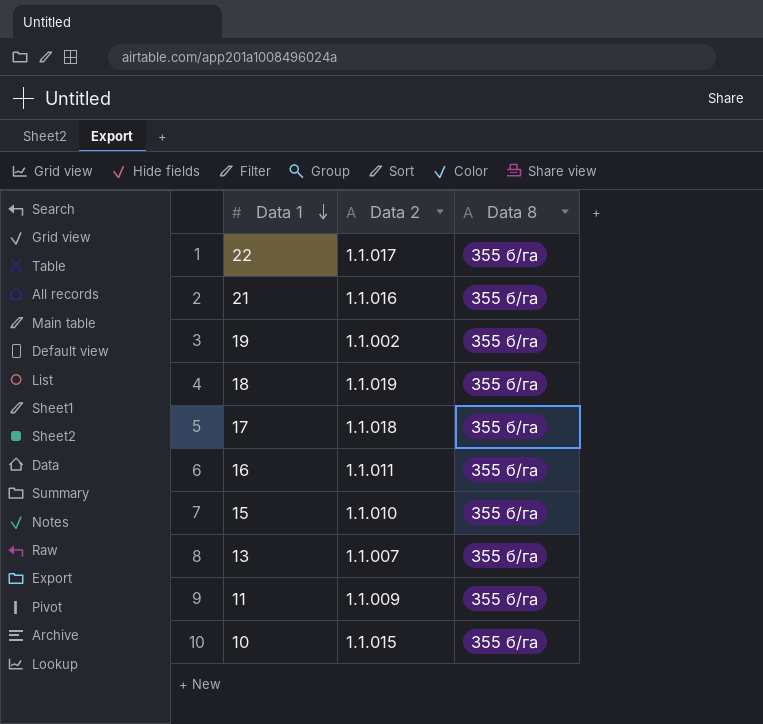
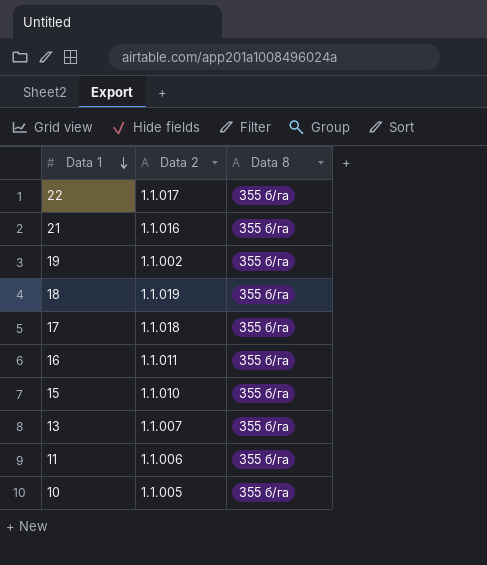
11 | Data 2: 1.1.009 -> 1.1.006
10 | Data 2: 1.1.015 -> 1.1.005

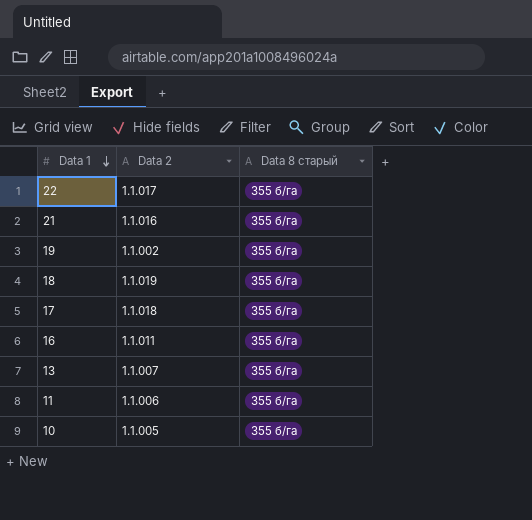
column name: Data 8 -> Data 8 старый
row 15: 1.1.010 | 355 б/га -> none

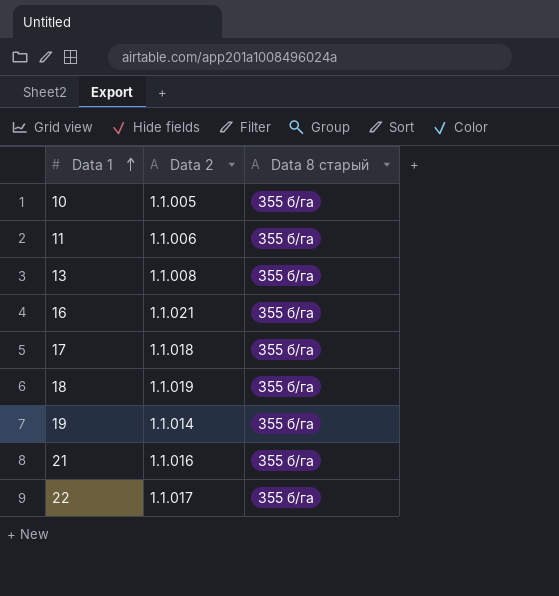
row order: Data 1 descending -> Data 1 ascending
13 | Data 2: 1.1.007 -> 1.1.008
16 | Data 2: 1.1.011 -> 1.1.021
19 | Data 2: 1.1.002 -> 1.1.014

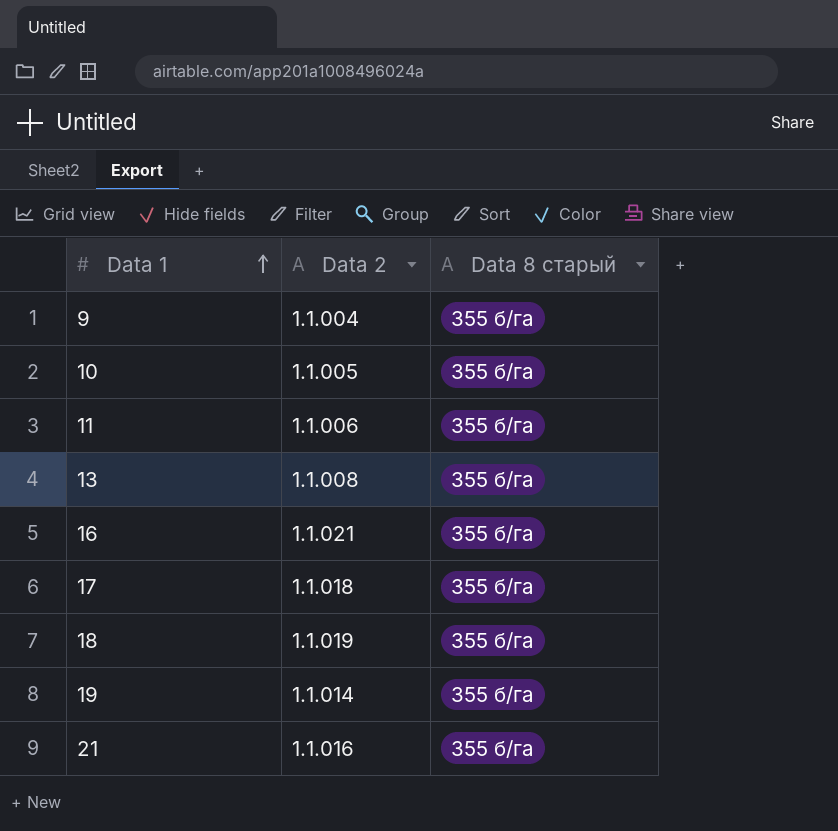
row 22: 1.1.017 | 355 б/га -> none
row 9: none -> 1.1.004 | 355 б/га

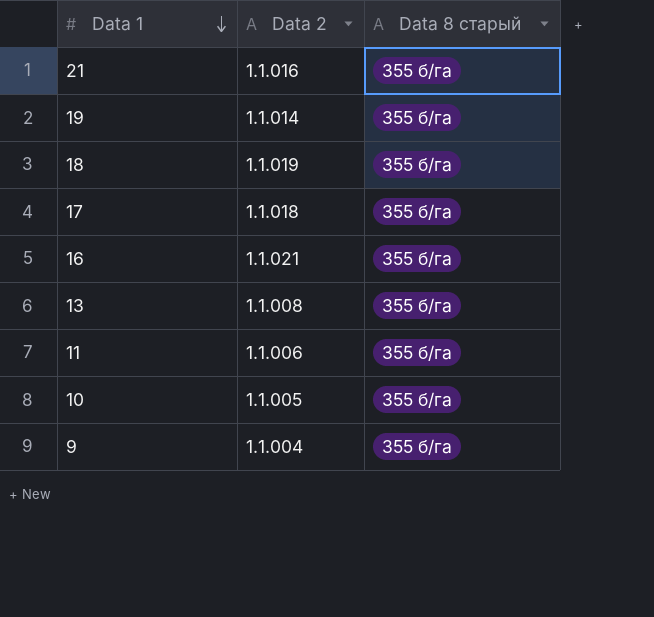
row order: Data 1 ascending -> Data 1 descending

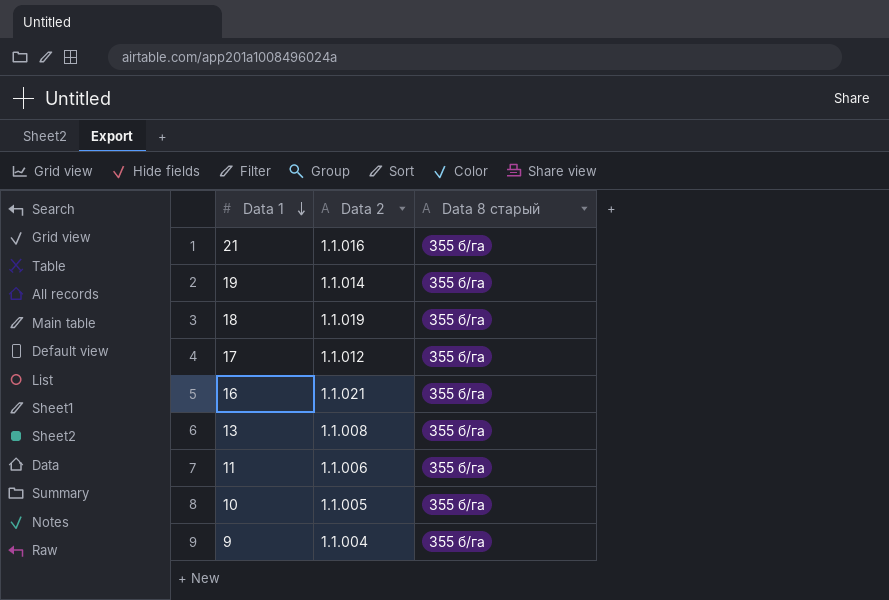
17 | Data 2: 1.1.018 -> 1.1.012

